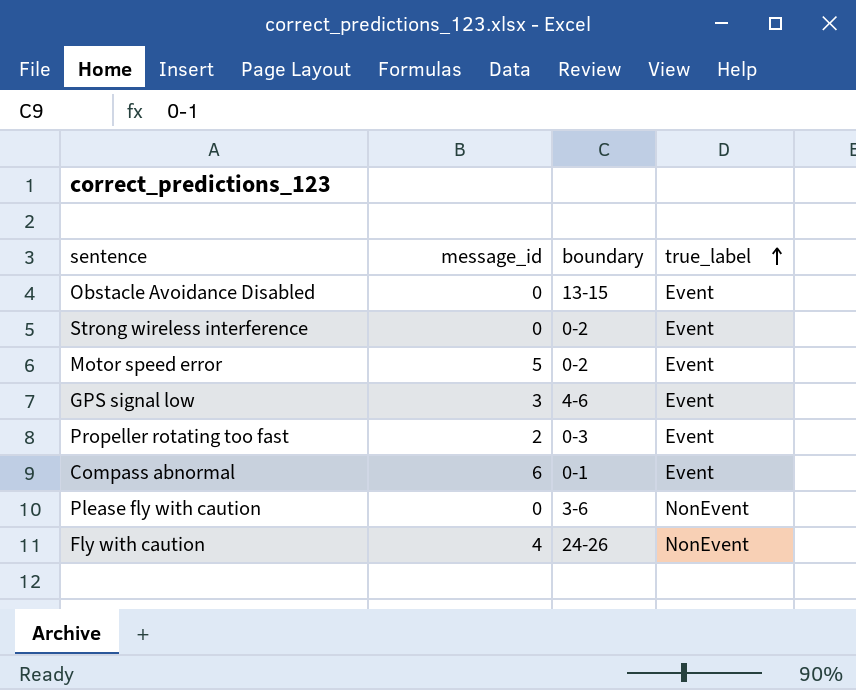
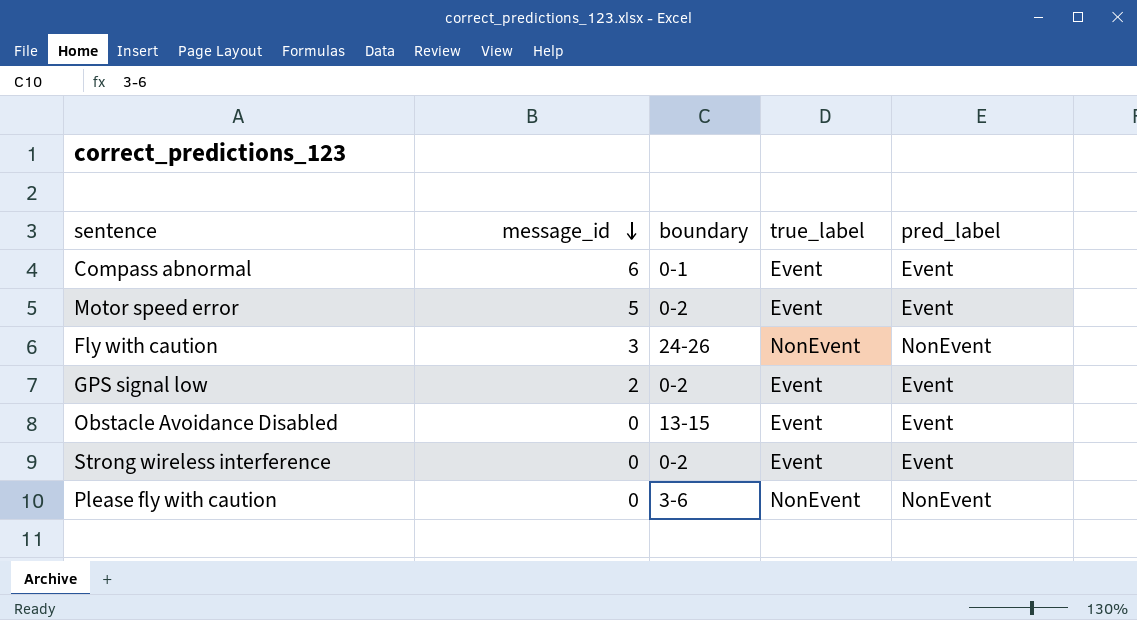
row order: true_label ascending -> message_id descending
column pred_label | position: none -> 5
row Propeller rotating too fast: 2 | 0-3 | Event -> none
Fly with caution | message_id: 4 -> 3
GPS signal low | message_id: 3 -> 2
GPS signal low | boundary: 4-6 -> 0-2

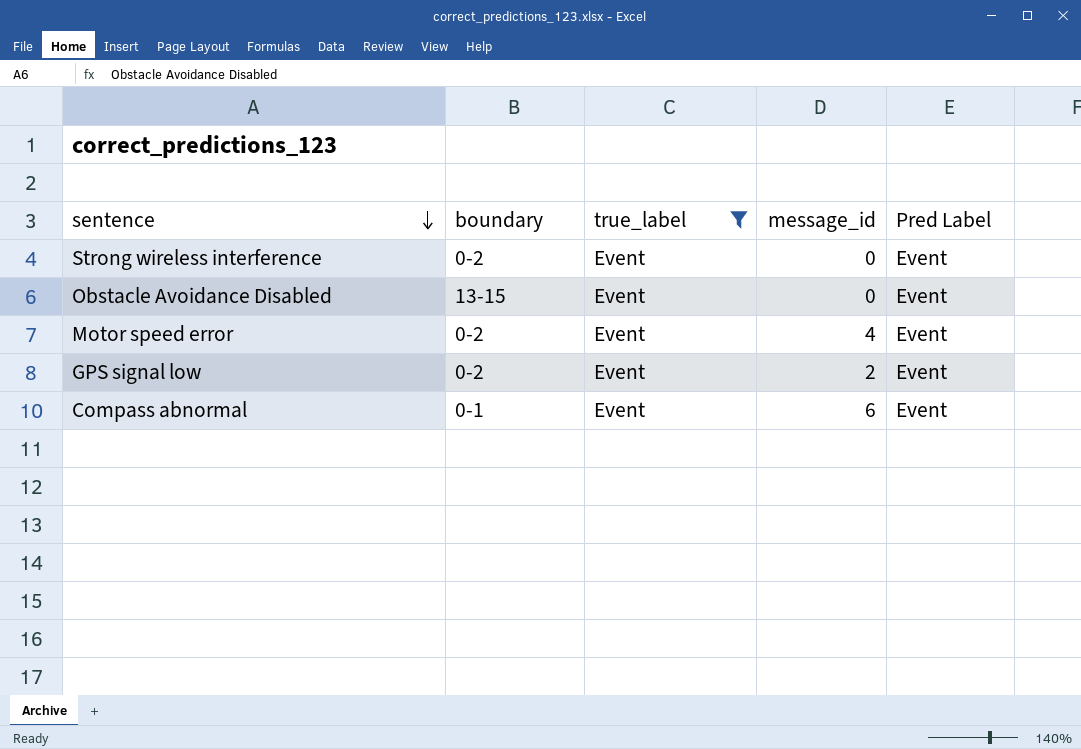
filter: none -> true_label = Event
row order: message_id descending -> sentence descending
column message_id | position: 2 -> 4
column name: pred_label -> Pred Label
Motor speed error | message_id: 5 -> 4

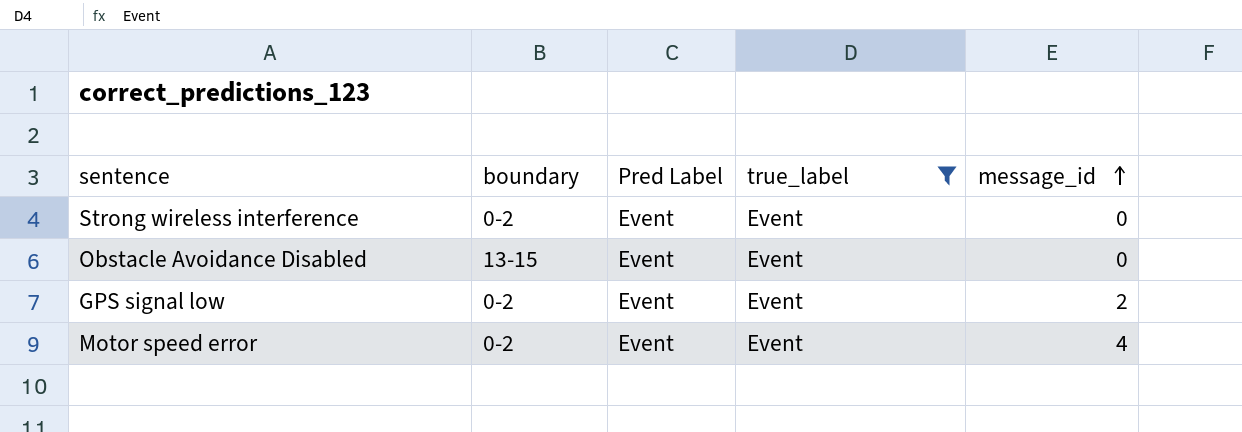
row order: sentence descending -> message_id ascending
column Pred Label | position: 5 -> 3
row Compass abnormal: 0-1 | Event | 6 | Event -> none

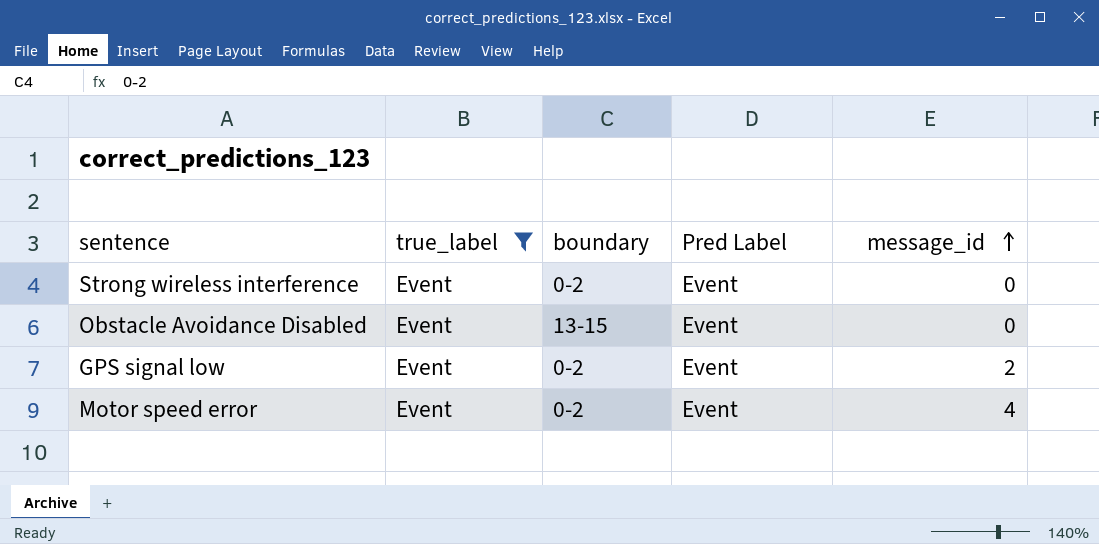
column true_label | position: 4 -> 2

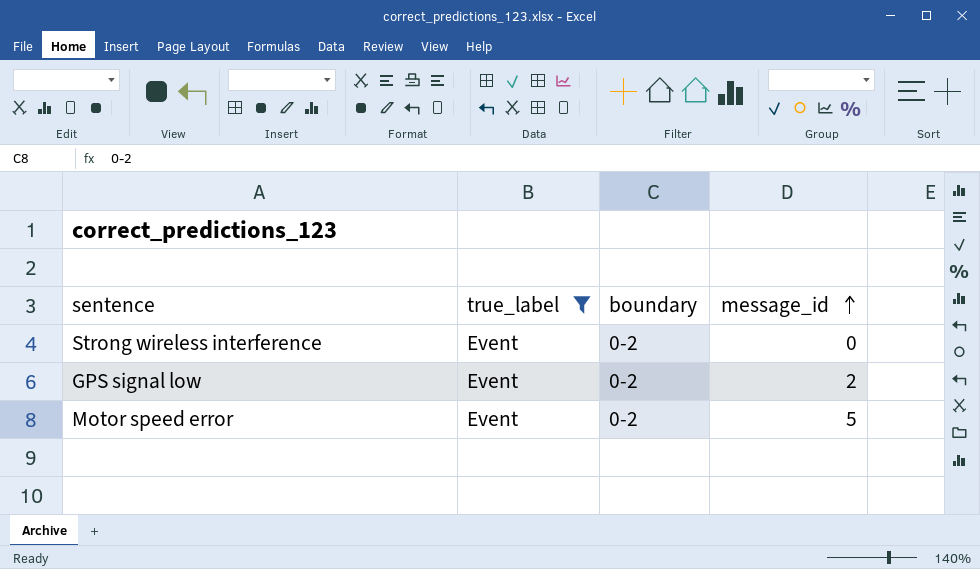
column Pred Label | position: 4 -> none
row Obstacle Avoidance Disabled: Event | 13-15 | Event | 0 -> none
Motor speed error | message_id: 4 -> 5

